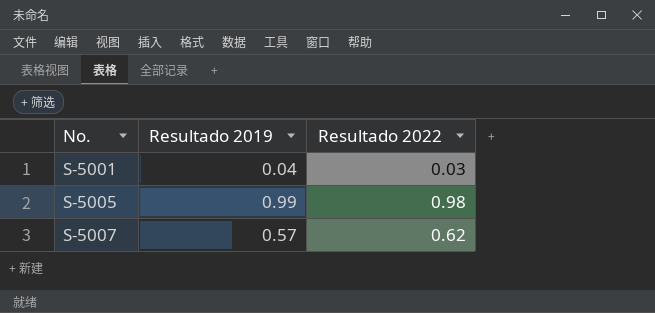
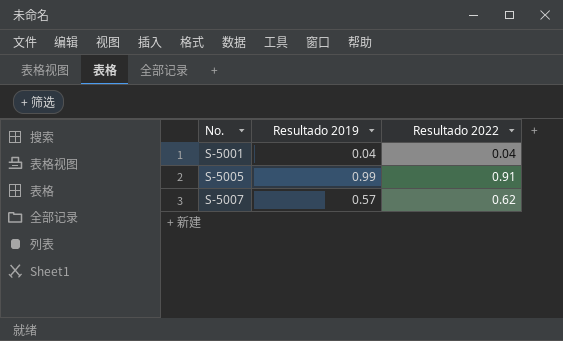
S-5001 | Resultado 2022: 0.03 -> 0.04
S-5005 | Resultado 2022: 0.98 -> 0.91

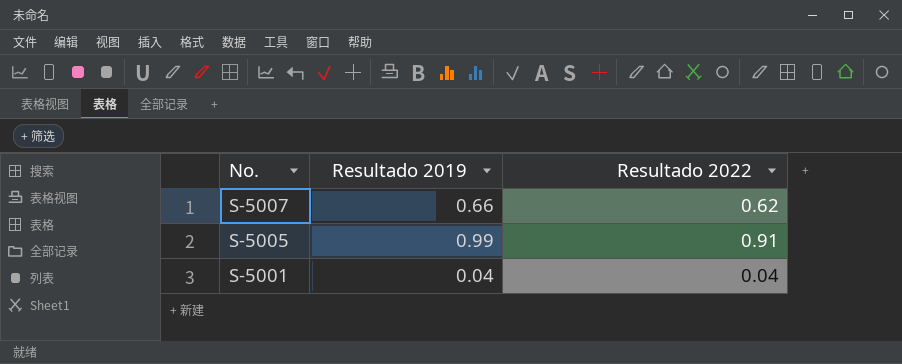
row order: No. ascending -> No. descending
S-5007 | Resultado 2019: 0.57 -> 0.66

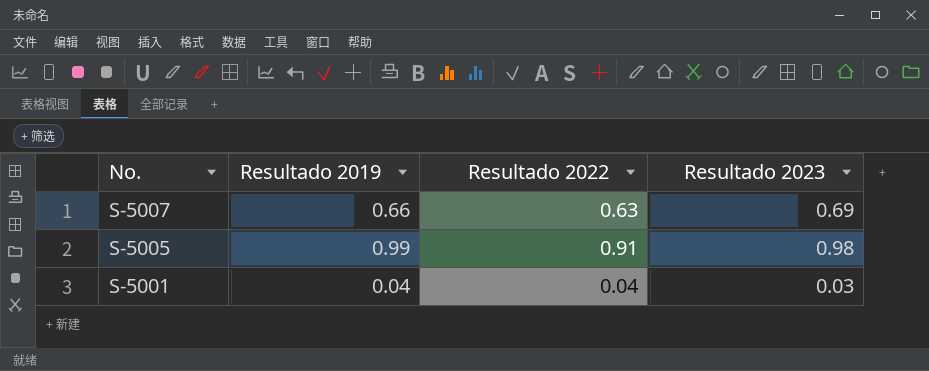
column Resultado 2023 | position: none -> 4
S-5007 | Resultado 2022: 0.62 -> 0.63

